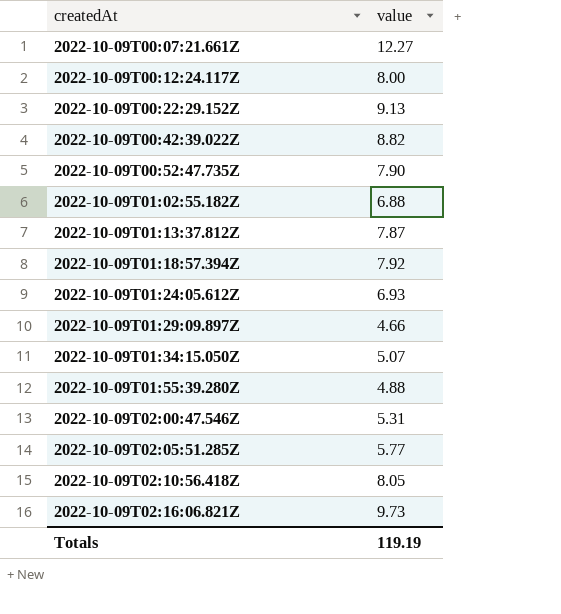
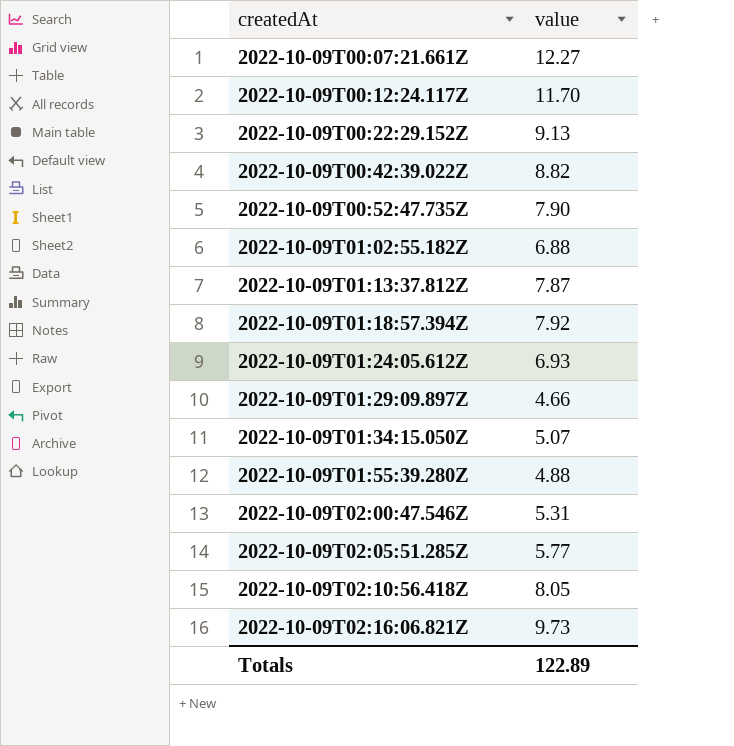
2022-10-09T00:12:24.117Z | value: 8.00 -> 11.70
Totals | value: 119.19 -> 122.89

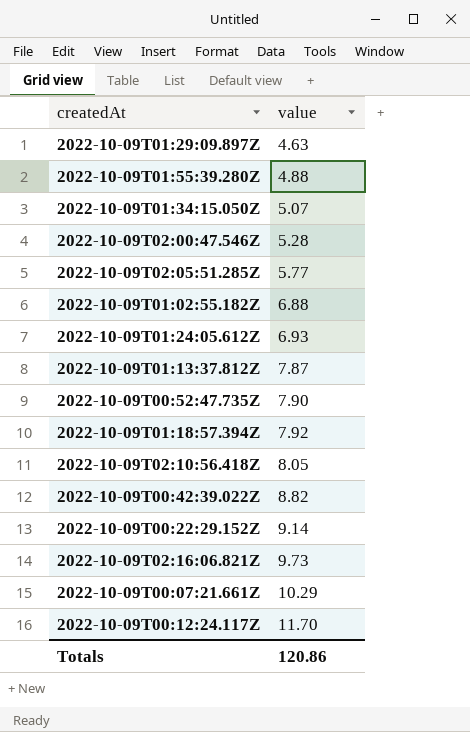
row order: createdAt ascending -> value ascending
2022-10-09T01:29:09.897Z | value: 4.66 -> 4.63
2022-10-09T02:00:47.546Z | value: 5.31 -> 5.28
2022-10-09T00:22:29.152Z | value: 9.13 -> 9.14
2022-10-09T00:07:21.661Z | value: 12.27 -> 10.29
Totals | value: 122.89 -> 120.86

